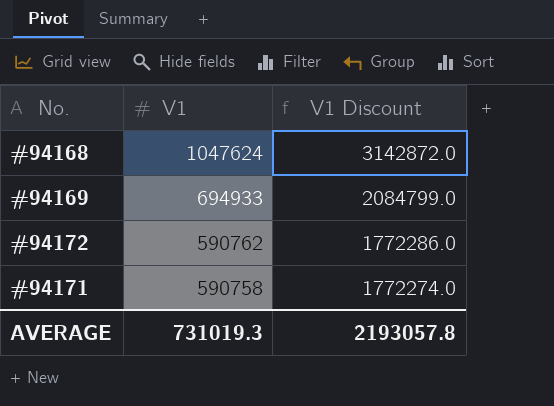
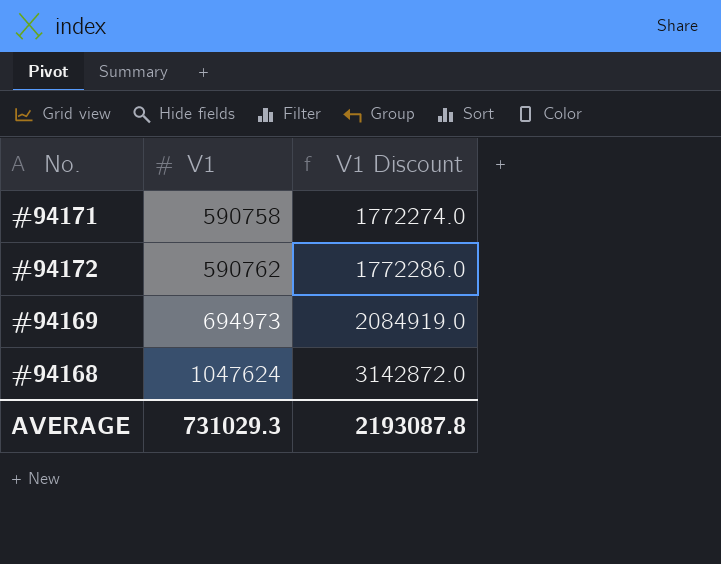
row order: V1 descending -> V1 ascending
#94169 | V1: 694933 -> 694973
#94169 | V1 Discount: 2084799.0 -> 2084919.0
AVERAGE | V1: 731019.3 -> 731029.3
AVERAGE | V1 Discount: 2193057.8 -> 2193087.8

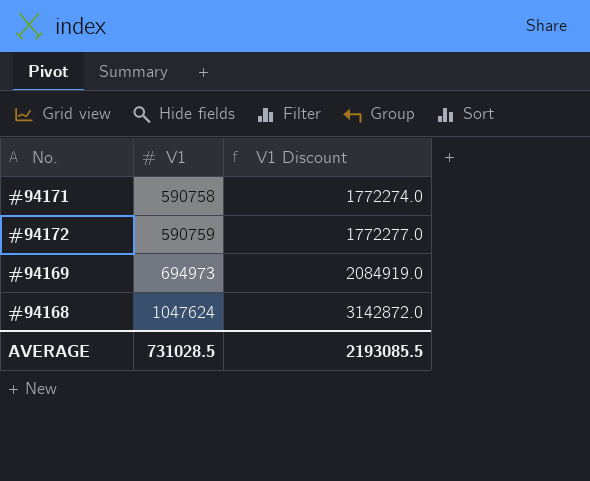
#94172 | V1: 590762 -> 590759
#94172 | V1 Discount: 1772286.0 -> 1772277.0
AVERAGE | V1: 731029.3 -> 731028.5
AVERAGE | V1 Discount: 2193087.8 -> 2193085.5

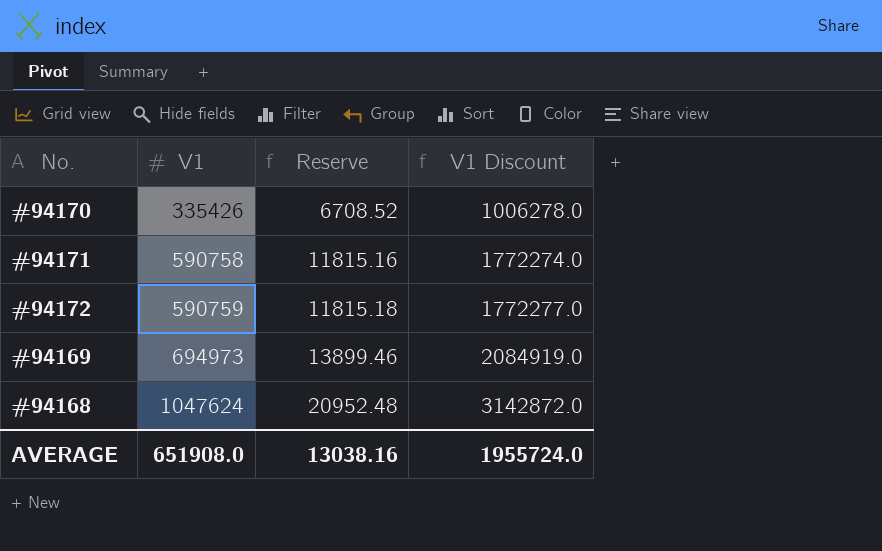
column Reserve | formula: none -> [V1] * 0.02
row #94170: none -> 335426 | 6708.52 | 1006278.0
AVERAGE | V1: 731028.5 -> 651908.0
AVERAGE | V1 Discount: 2193085.5 -> 1955724.0

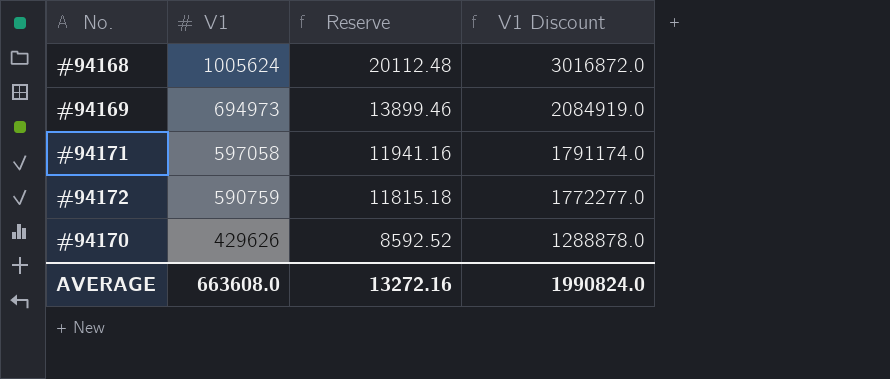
row order: V1 ascending -> V1 descending
#94168 | V1: 1047624 -> 1005624
#94168 | Reserve: 20952.48 -> 20112.48
#94168 | V1 Discount: 3142872.0 -> 3016872.0
#94171 | V1: 590758 -> 597058
#94171 | Reserve: 11815.16 -> 11941.16
#94171 | V1 Discount: 1772274.0 -> 1791174.0
#94170 | V1: 335426 -> 429626
#94170 | Reserve: 6708.52 -> 8592.52
#94170 | V1 Discount: 1006278.0 -> 1288878.0
AVERAGE | V1: 651908.0 -> 663608.0
AVERAGE | Reserve: 13038.16 -> 13272.16
AVERAGE | V1 Discount: 1955724.0 -> 1990824.0

